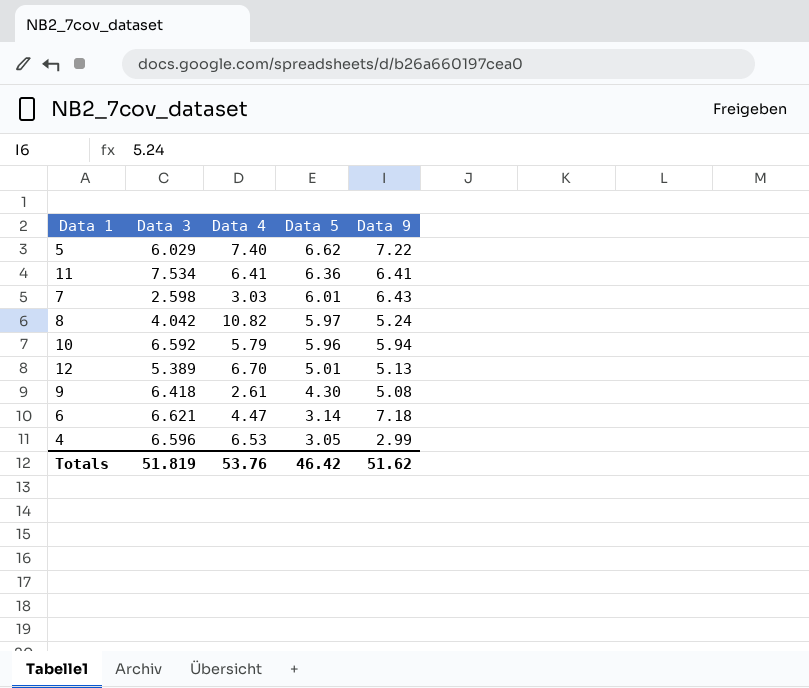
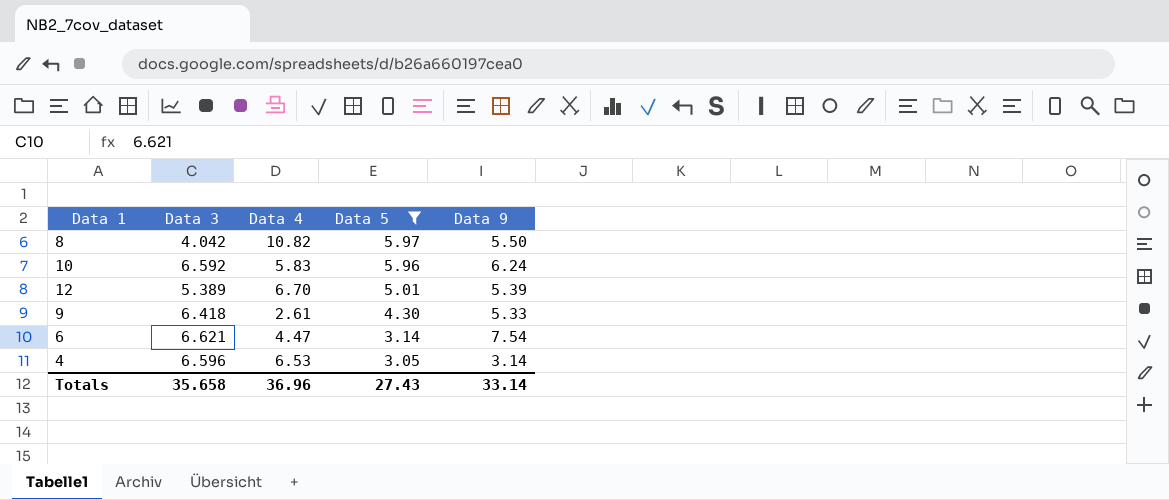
filter: none -> Data 5 <= 5.97
8 | Data 9: 5.24 -> 5.50
10 | Data 4: 5.79 -> 5.83
10 | Data 9: 5.94 -> 6.24
12 | Data 9: 5.13 -> 5.39
9 | Data 9: 5.08 -> 5.33
6 | Data 9: 7.18 -> 7.54
4 | Data 9: 2.99 -> 3.14
Totals | Data 3: 51.819 -> 35.658
Totals | Data 4: 53.76 -> 36.96
Totals | Data 5: 46.42 -> 27.43
Totals | Data 9: 51.62 -> 33.14

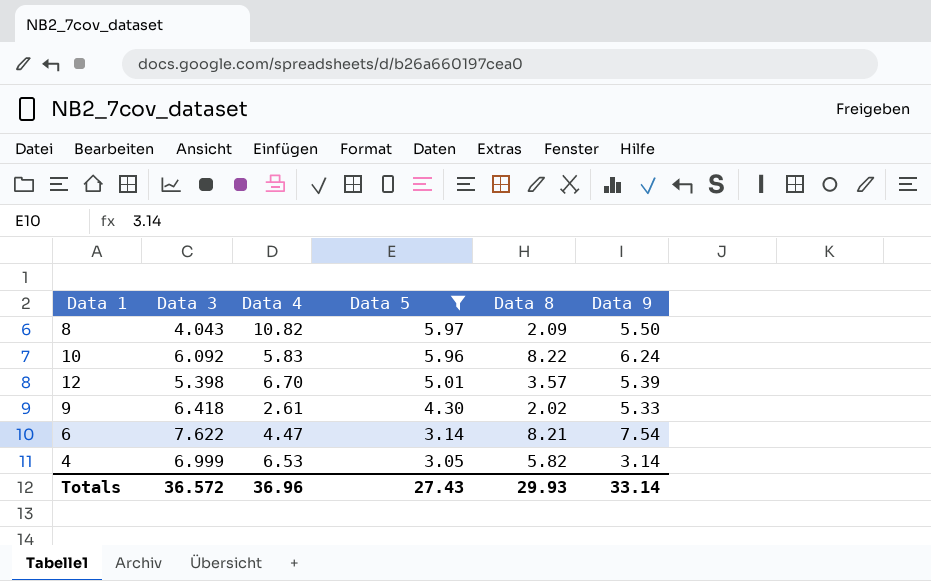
column Data 8 | position: none -> 5
8 | Data 3: 4.042 -> 4.043
10 | Data 3: 6.592 -> 6.092
12 | Data 3: 5.389 -> 5.398
6 | Data 3: 6.621 -> 7.622
4 | Data 3: 6.596 -> 6.999
Totals | Data 3: 35.658 -> 36.572

